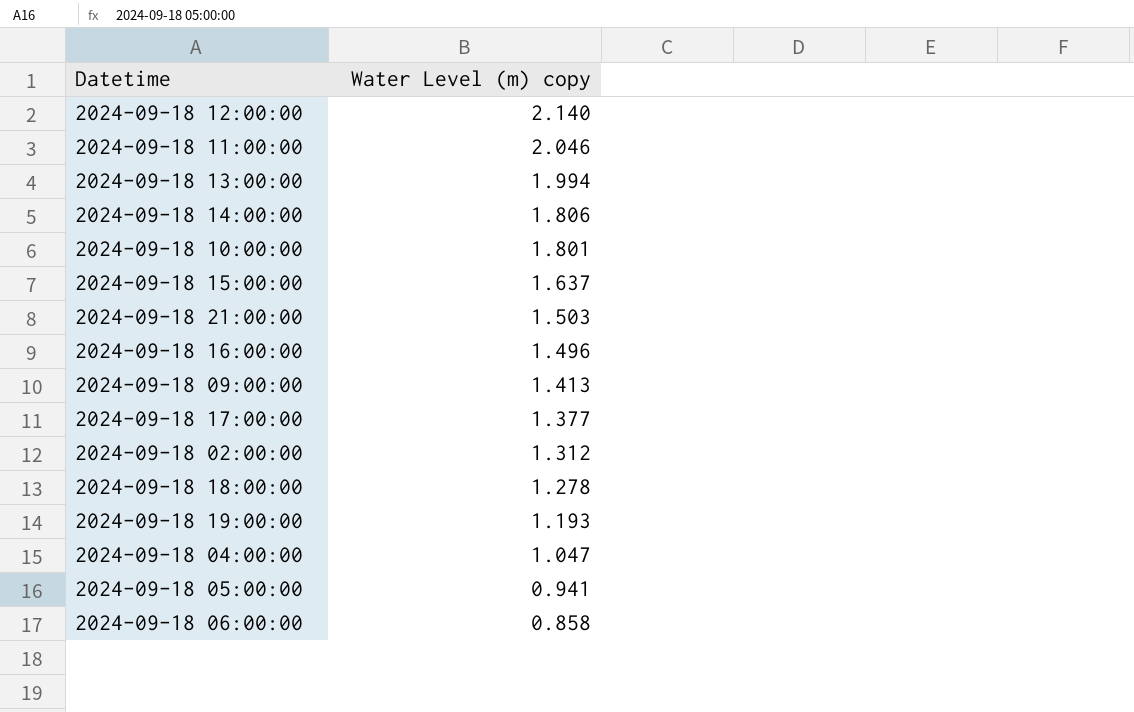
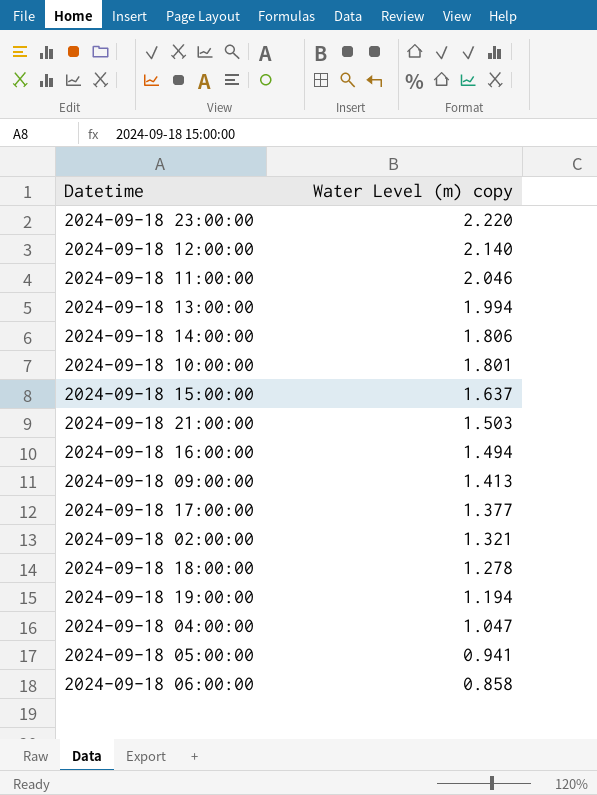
row 2024-09-18 23:00:00: none -> 2.220
2024-09-18 16:00:00 | Water Level (m) copy: 1.496 -> 1.494
2024-09-18 02:00:00 | Water Level (m) copy: 1.312 -> 1.321
2024-09-18 19:00:00 | Water Level (m) copy: 1.193 -> 1.194

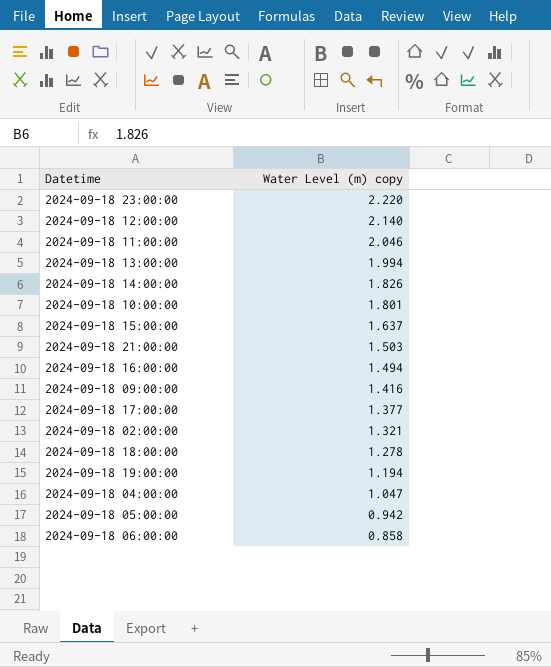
2024-09-18 14:00:00 | Water Level (m) copy: 1.806 -> 1.826
2024-09-18 09:00:00 | Water Level (m) copy: 1.413 -> 1.416
2024-09-18 05:00:00 | Water Level (m) copy: 0.941 -> 0.942

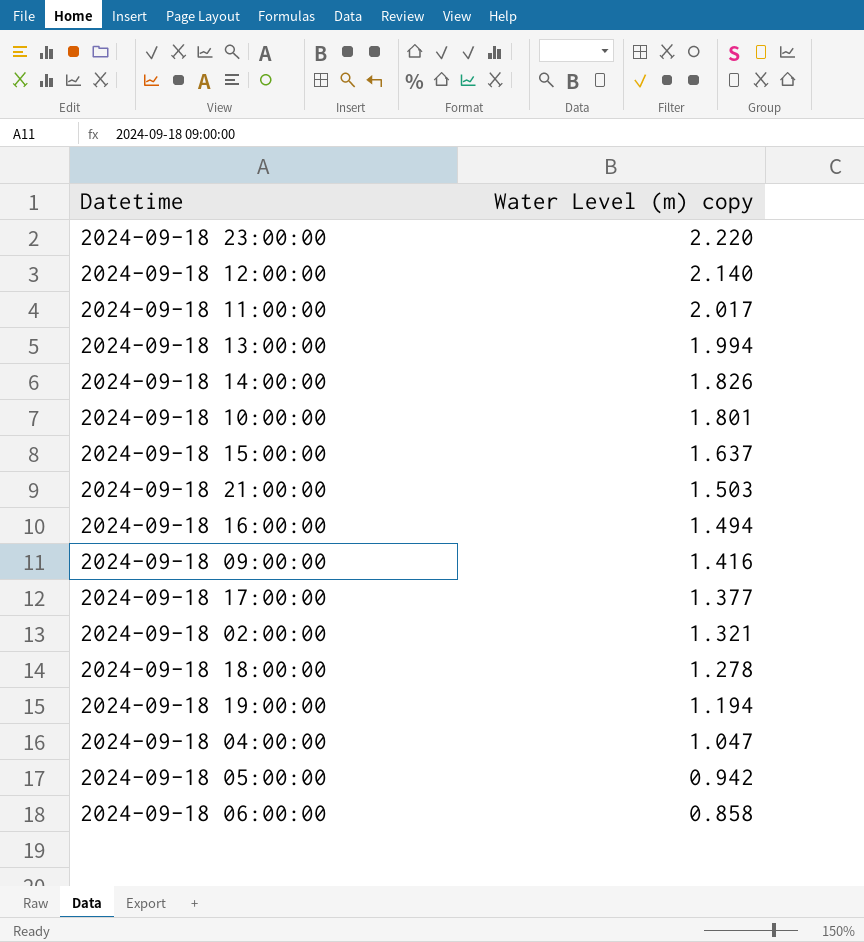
2024-09-18 11:00:00 | Water Level (m) copy: 2.046 -> 2.017

